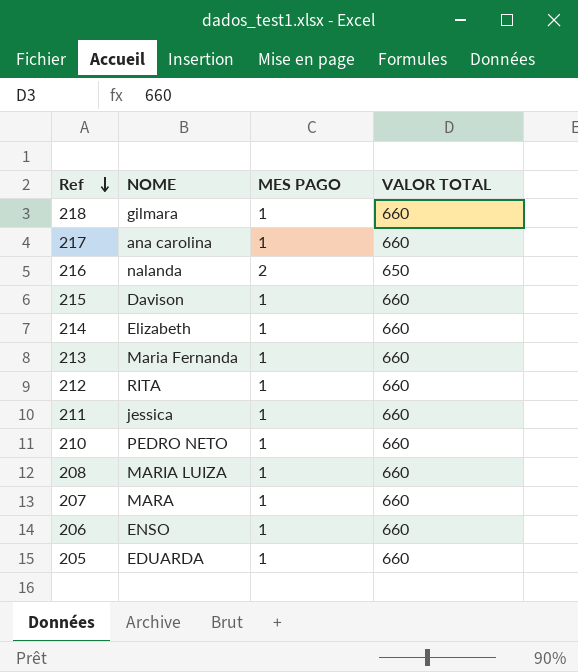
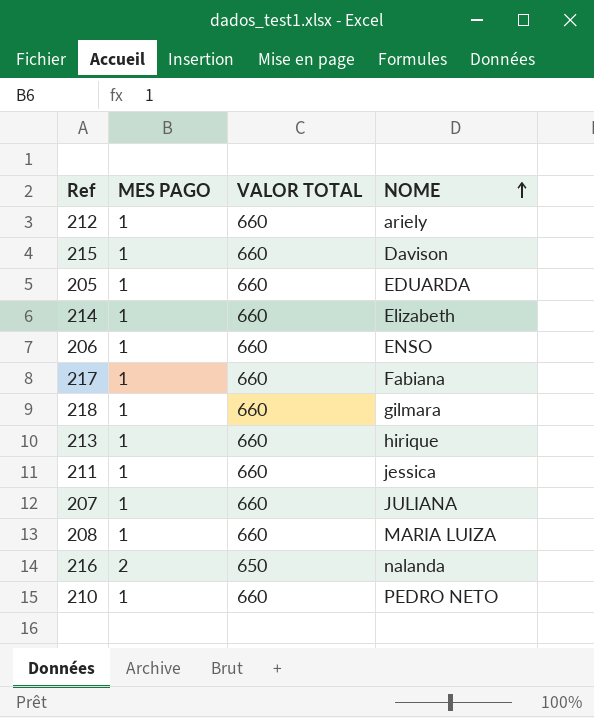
row order: Ref descending -> NOME ascending
column NOME | position: 2 -> 4
212 | NOME: RITA -> ariely
217 | NOME: ana carolina -> Fabiana
213 | NOME: Maria Fernanda -> hirique
207 | NOME: MARA -> JULIANA

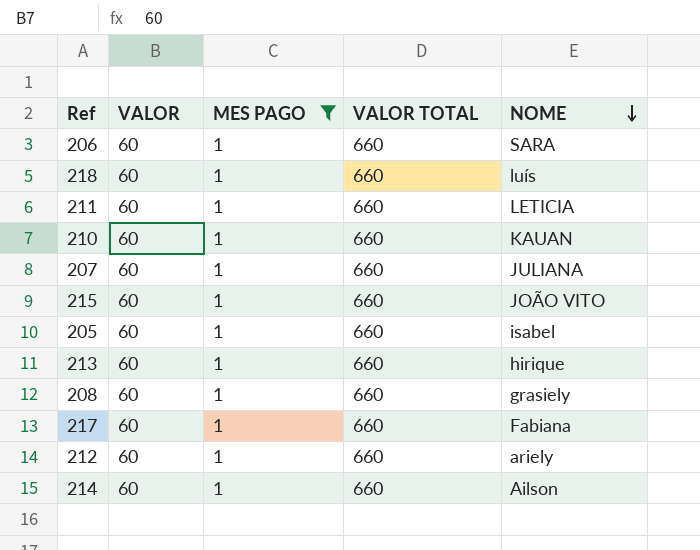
filter: none -> MES PAGO = 1
row order: NOME ascending -> NOME descending
column VALOR | position: none -> 2
206 | NOME: ENSO -> SARA
218 | NOME: gilmara -> luís
211 | NOME: jessica -> LETICIA
210 | NOME: PEDRO NETO -> KAUAN
215 | NOME: Davison -> JOÃO VITO
205 | NOME: EDUARDA -> isabel
208 | NOME: MARIA LUIZA -> grasiely
214 | NOME: Elizabeth -> Ailson

